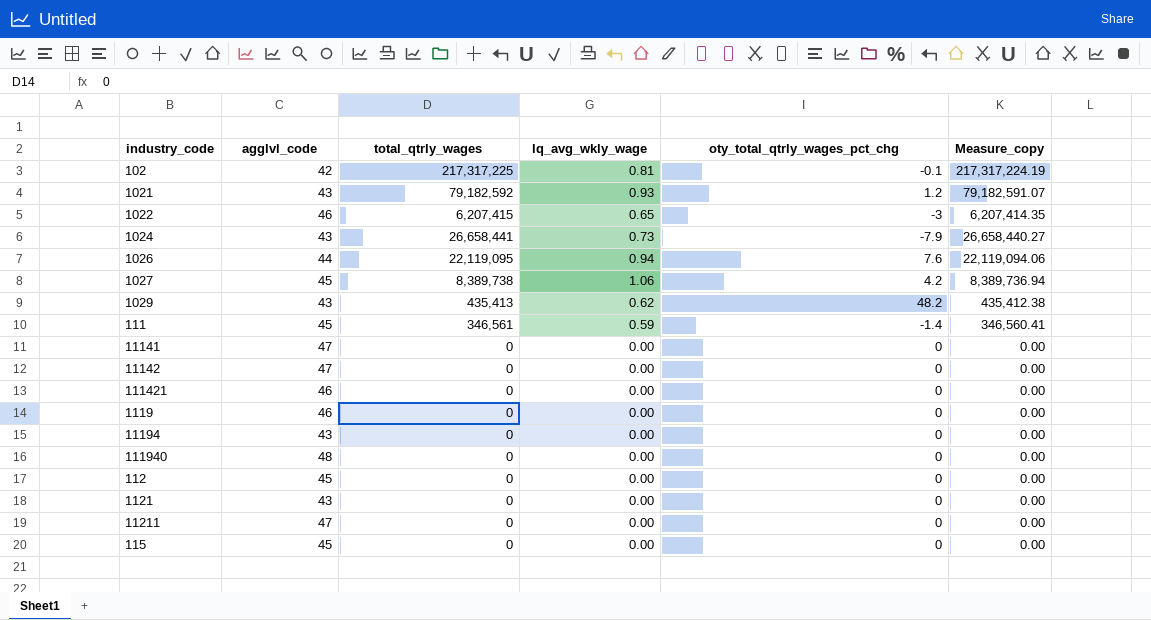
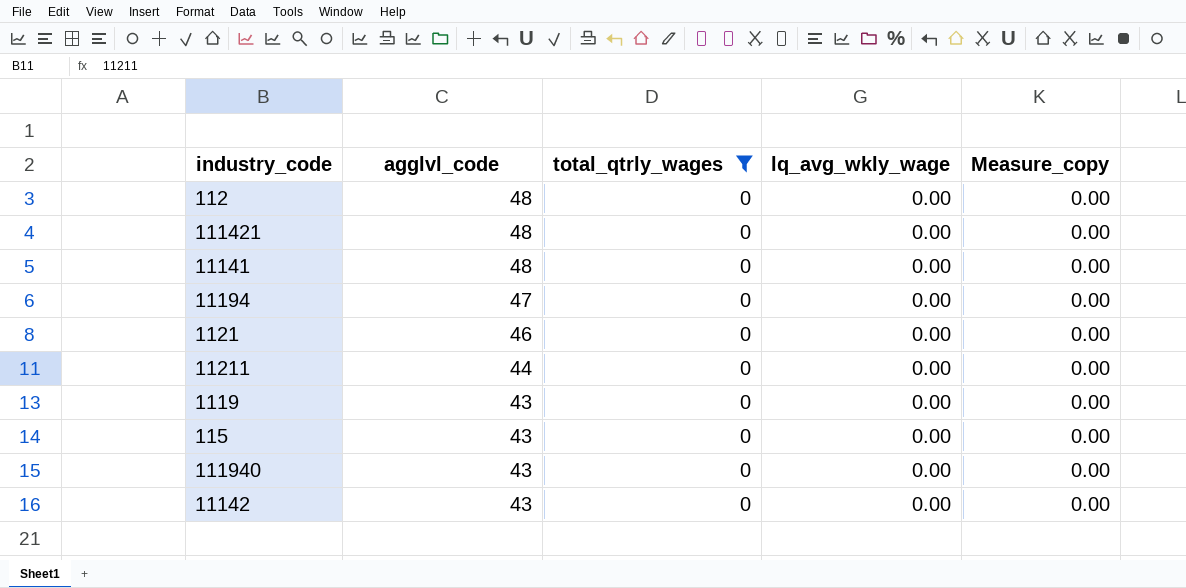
filter: none -> total_qtrly_wages = 0
row order: none -> agglvl_code descending
column oty_total_qtrly_wages_pct_chg | position: 5 -> none
112 | agglvl_code: 45 -> 48
111421 | agglvl_code: 46 -> 48
11141 | agglvl_code: 47 -> 48
11194 | agglvl_code: 43 -> 47
1121 | agglvl_code: 43 -> 46
11211 | agglvl_code: 47 -> 44
1119 | agglvl_code: 46 -> 43
115 | agglvl_code: 45 -> 43
111940 | agglvl_code: 48 -> 43
11142 | agglvl_code: 47 -> 43

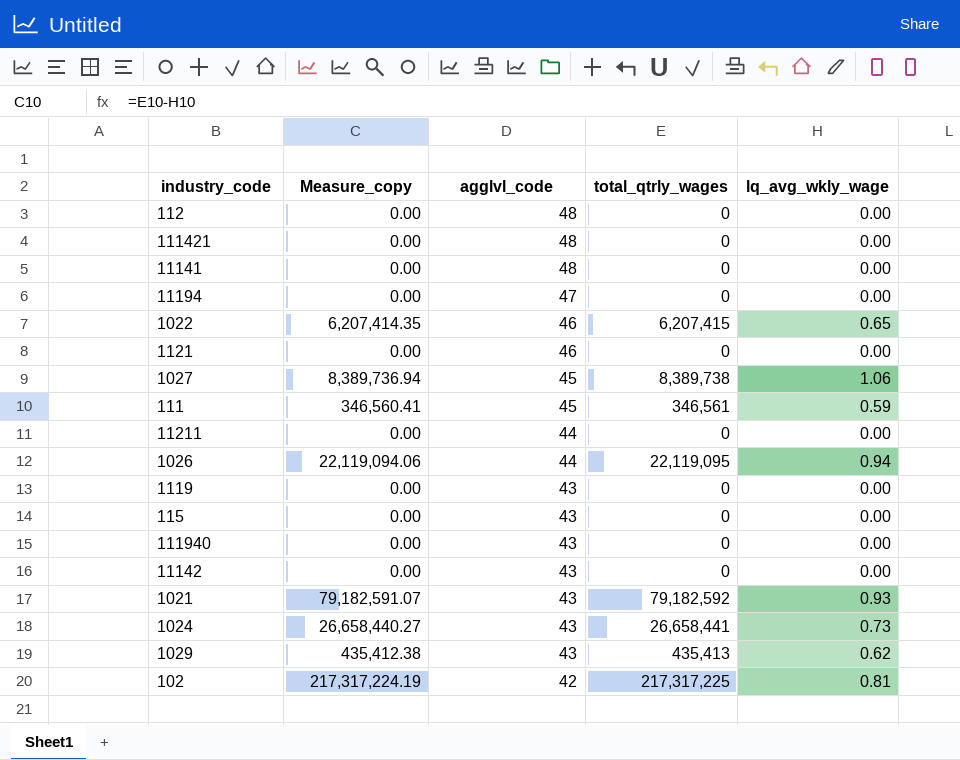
filter: total_qtrly_wages = 0 -> none
column Measure_copy | position: 5 -> 2

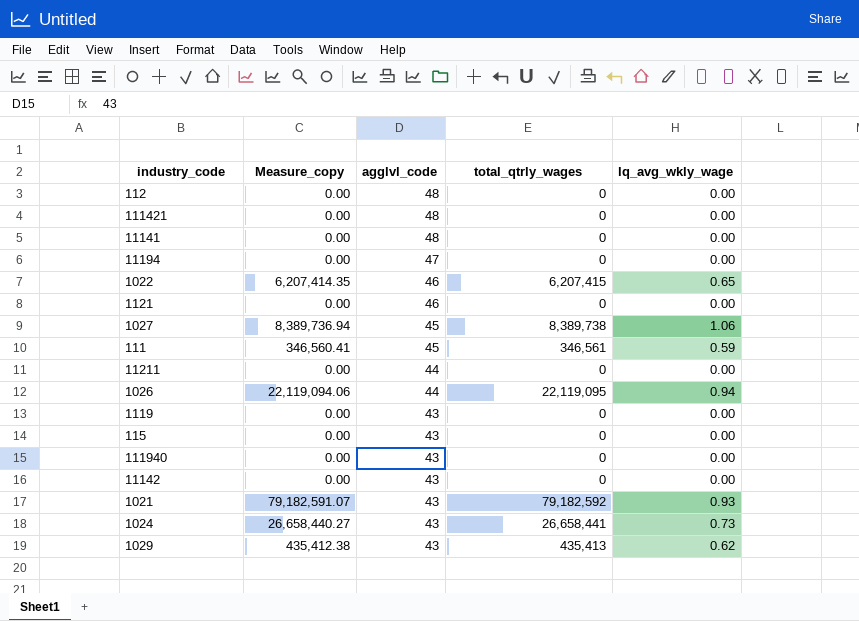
row 102: 217,317,224.19 | 42 | 217,317,225 | 0.81 -> none

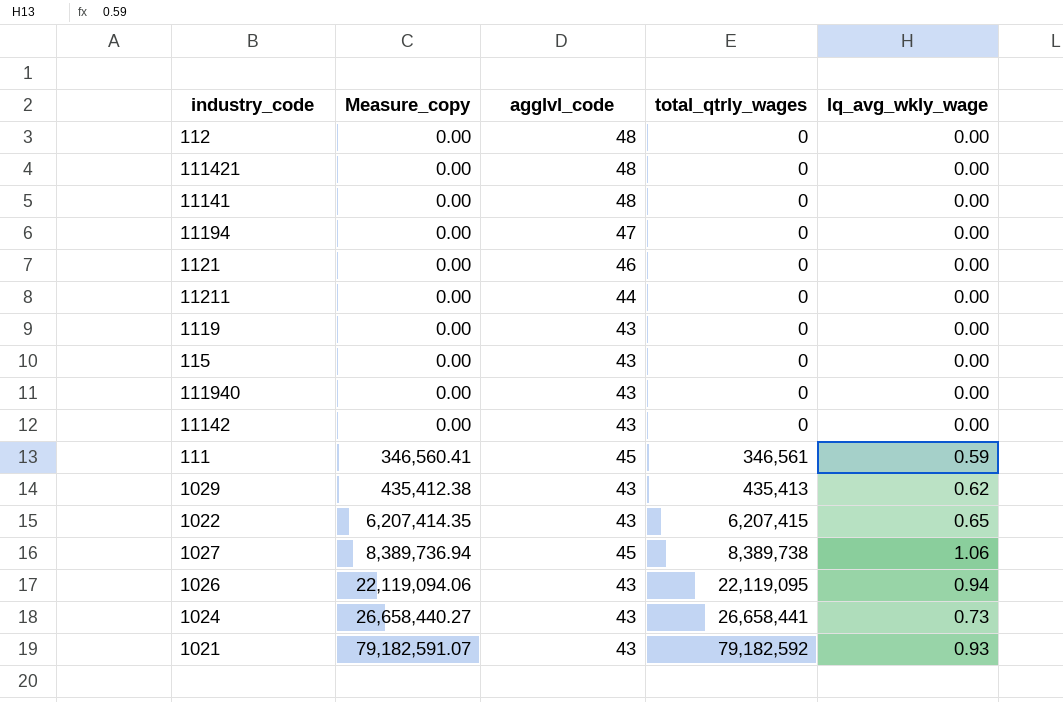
row order: agglvl_code descending -> Measure_copy ascending
1022 | agglvl_code: 46 -> 43
1026 | agglvl_code: 44 -> 43

